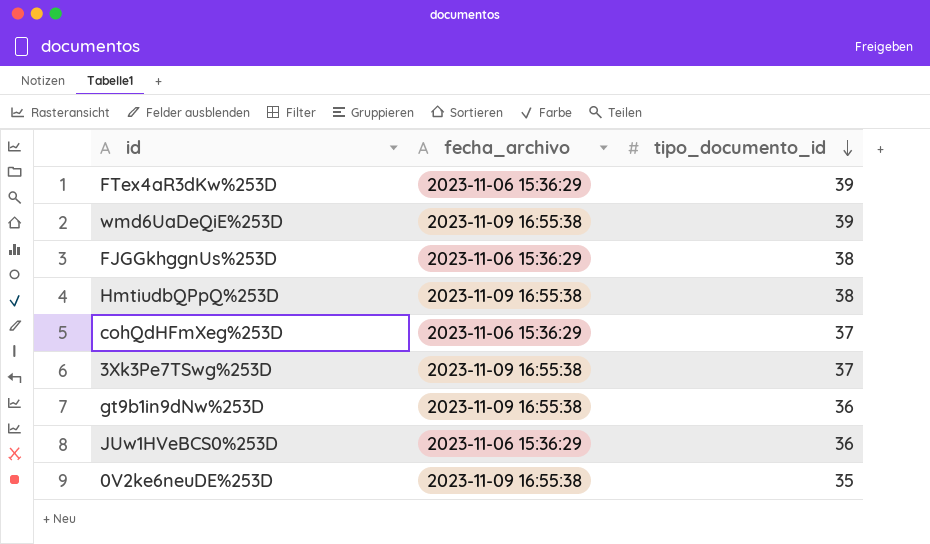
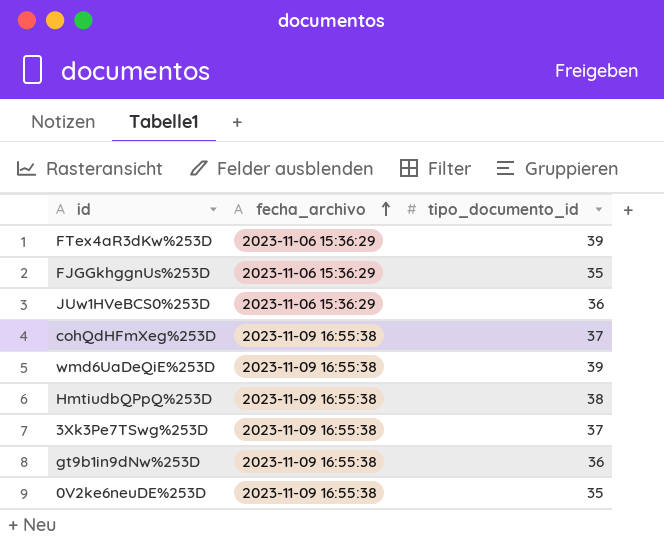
row order: tipo_documento_id descending -> fecha_archivo ascending
FJGGkhggnUs%253D | tipo_documento_id: 38 -> 35
cohQdHFmXeg%253D | fecha_archivo: 2023-11-06 15:36:29 -> 2023-11-09 16:55:38

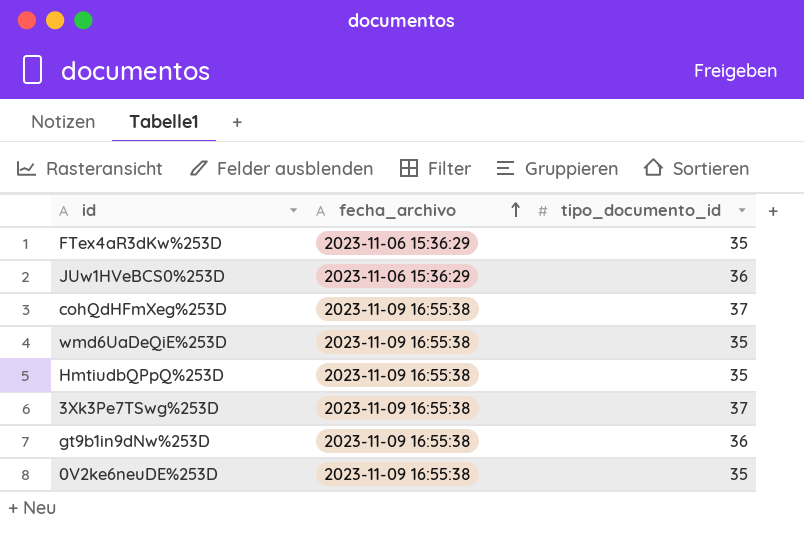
row FJGGkhggnUs%253D: 2023-11-06 15:36:29 | 35 -> none
FTex4aR3dKw%253D | tipo_documento_id: 39 -> 35
wmd6UaDeQiE%253D | tipo_documento_id: 39 -> 35
HmtiudbQPpQ%253D | tipo_documento_id: 38 -> 35

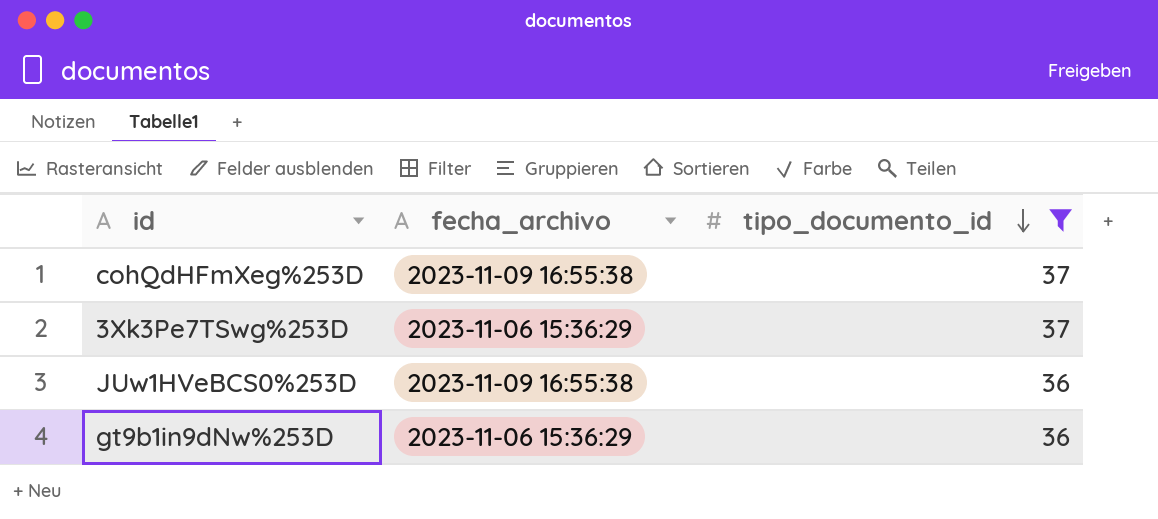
filter: none -> tipo_documento_id != 35
row order: fecha_archivo ascending -> tipo_documento_id descending
3Xk3Pe7TSwg%253D | fecha_archivo: 2023-11-09 16:55:38 -> 2023-11-06 15:36:29
JUw1HVeBCS0%253D | fecha_archivo: 2023-11-06 15:36:29 -> 2023-11-09 16:55:38
gt9b1in9dNw%253D | fecha_archivo: 2023-11-09 16:55:38 -> 2023-11-06 15:36:29

